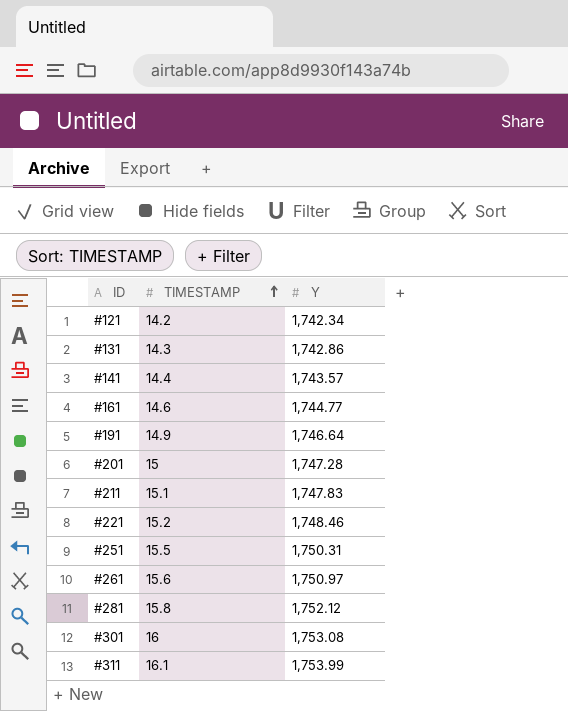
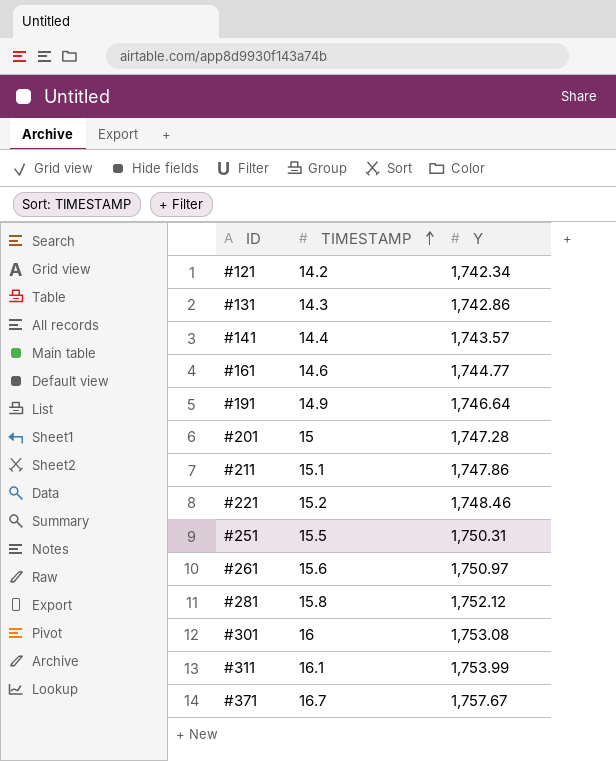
#211 | Y: 1,747.83 -> 1,747.86
row #371: none -> 16.7 | 1,757.67

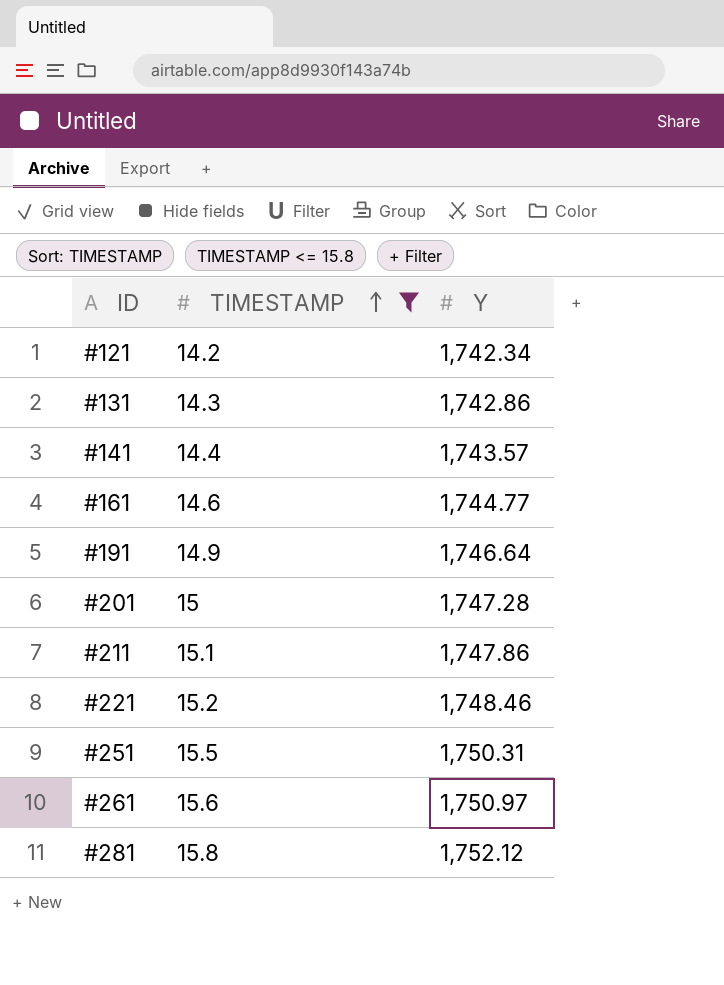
filter: none -> TIMESTAMP <= 15.8

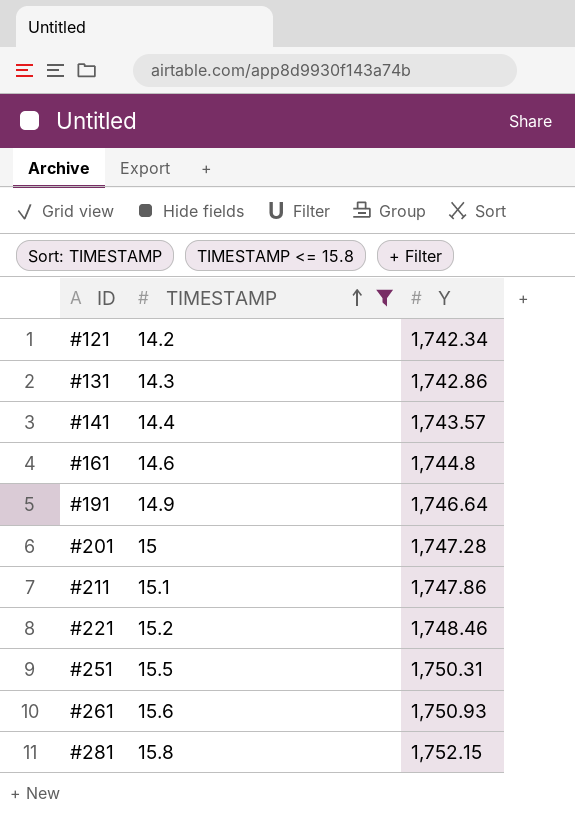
#161 | Y: 1,744.77 -> 1,744.8
#261 | Y: 1,750.97 -> 1,750.93
#281 | Y: 1,752.12 -> 1,752.15

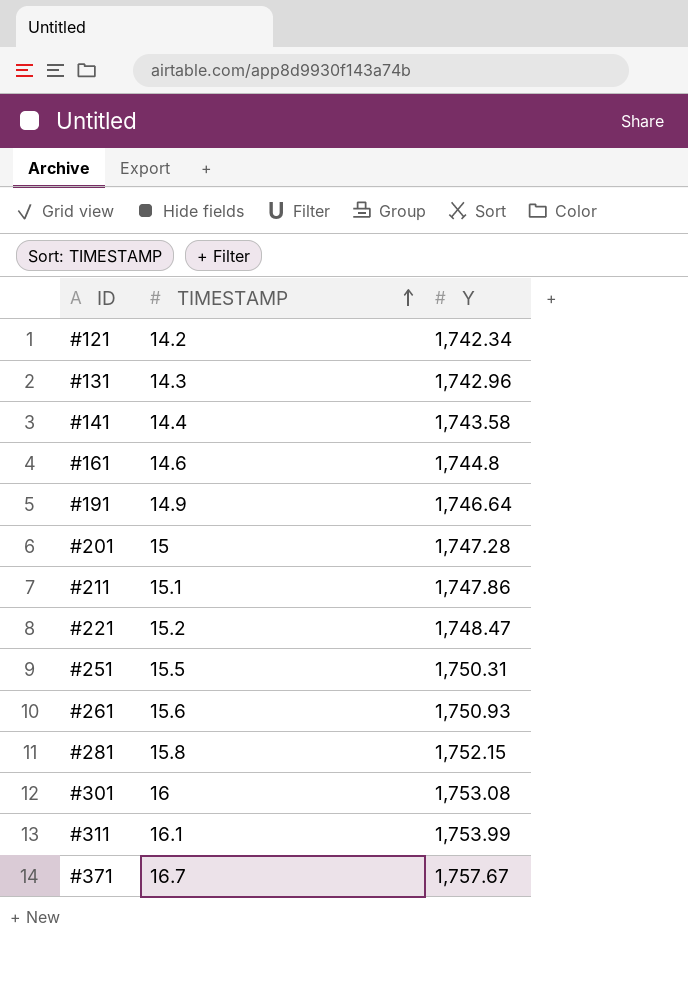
filter: TIMESTAMP <= 15.8 -> none
#131 | Y: 1,742.86 -> 1,742.96
#141 | Y: 1,743.57 -> 1,743.58
#221 | Y: 1,748.46 -> 1,748.47

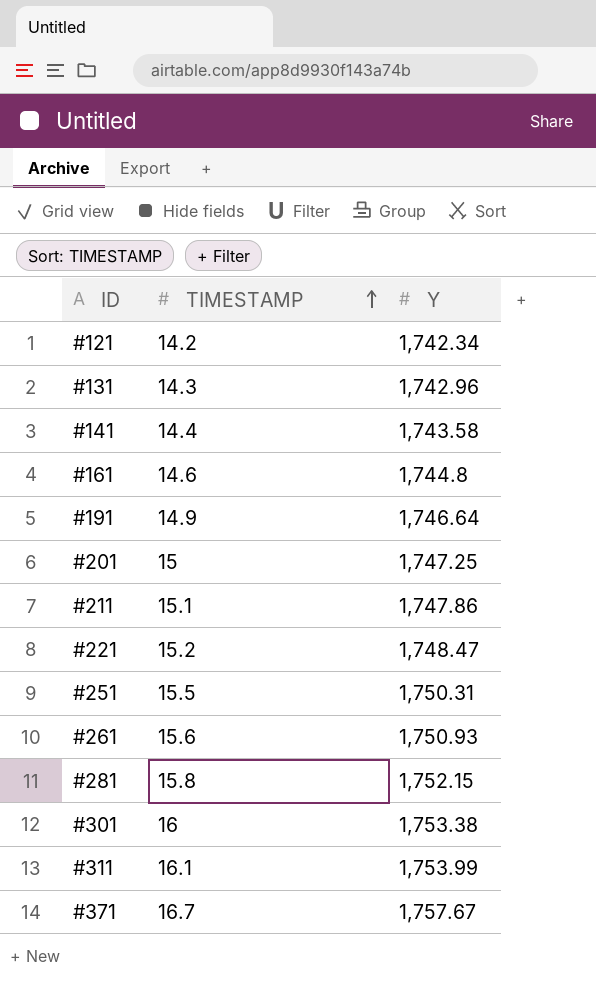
#201 | Y: 1,747.28 -> 1,747.25
#301 | Y: 1,753.08 -> 1,753.38

